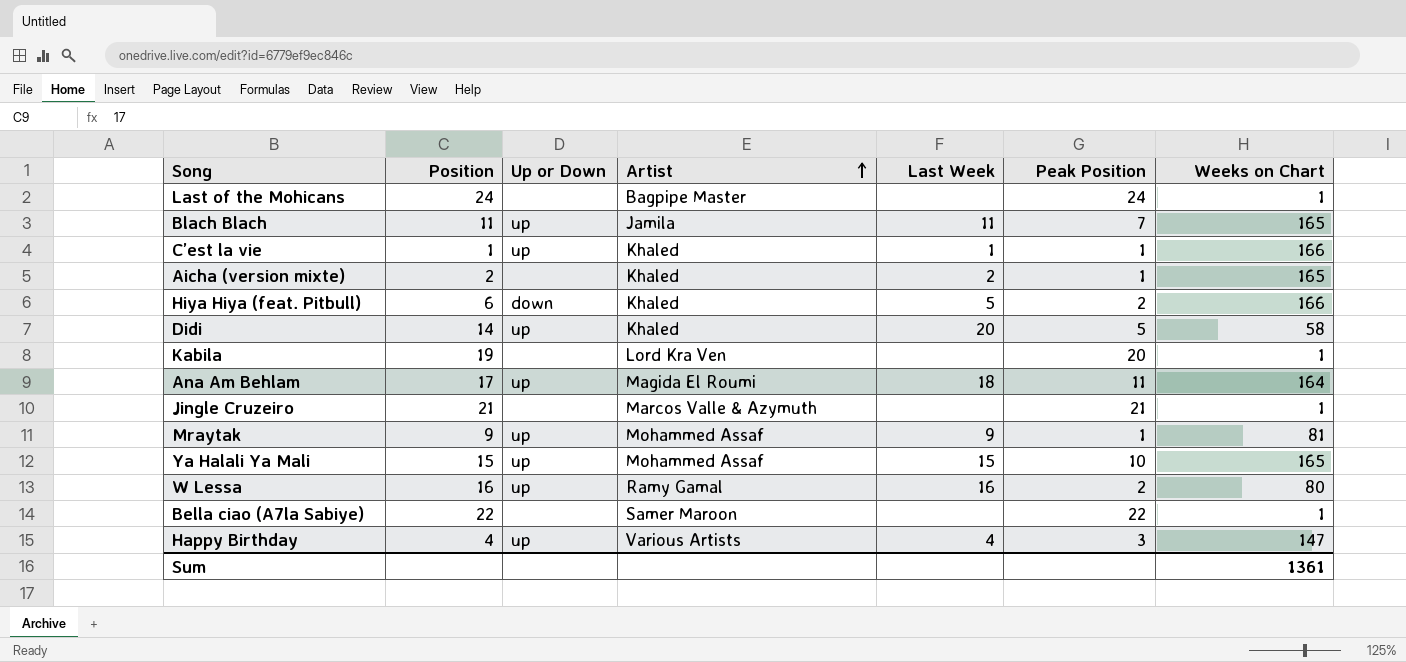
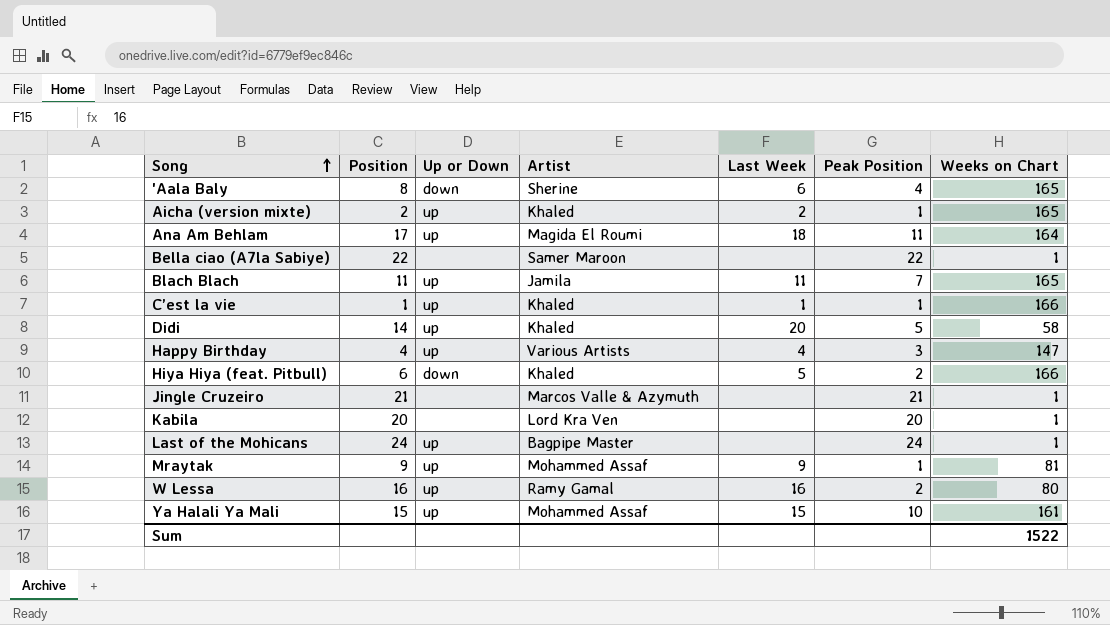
row order: Artist ascending -> Song ascending
row 'Aala Baly: none -> 8 | down | Sherine | 6 | 4 | 165
Aicha (version mixte) | Up or Down: none -> up
Kabila | Position: 19 -> 20
Last of the Mohicans | Up or Down: none -> up
Ya Halali Ya Mali | Weeks on Chart: 165 -> 161
Sum | Weeks on Chart: 1361 -> 1522

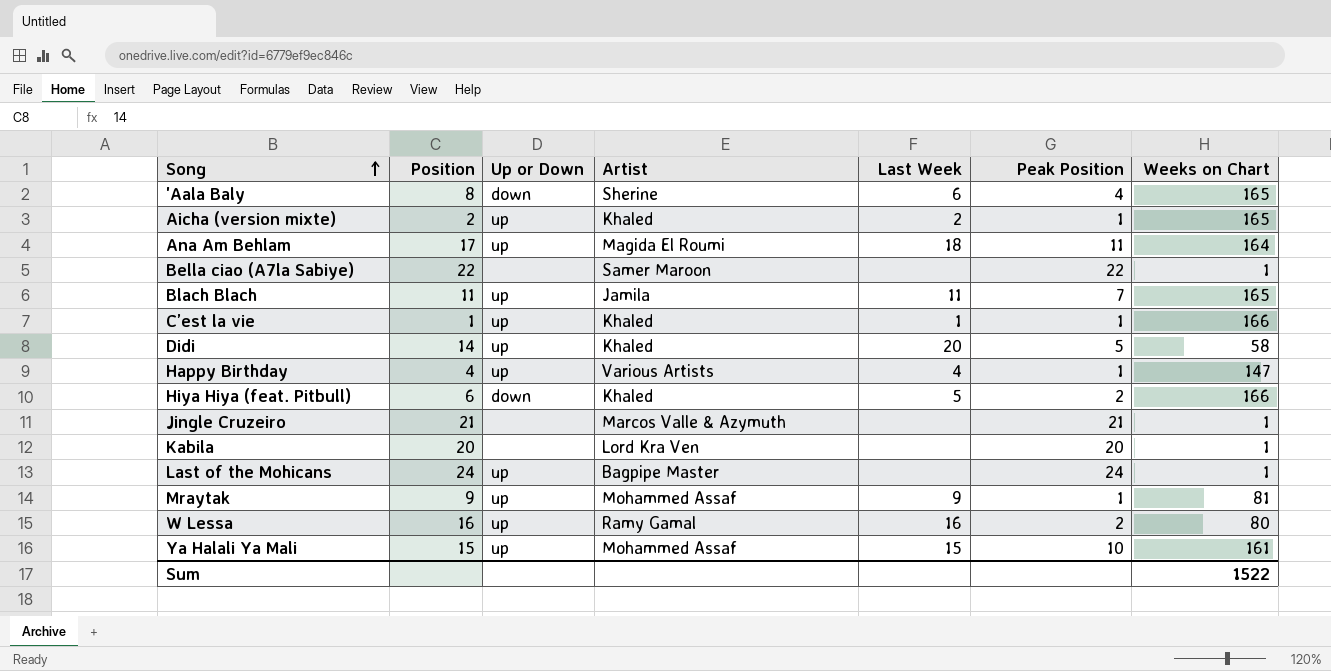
Happy Birthday | Peak Position: 3 -> 1

